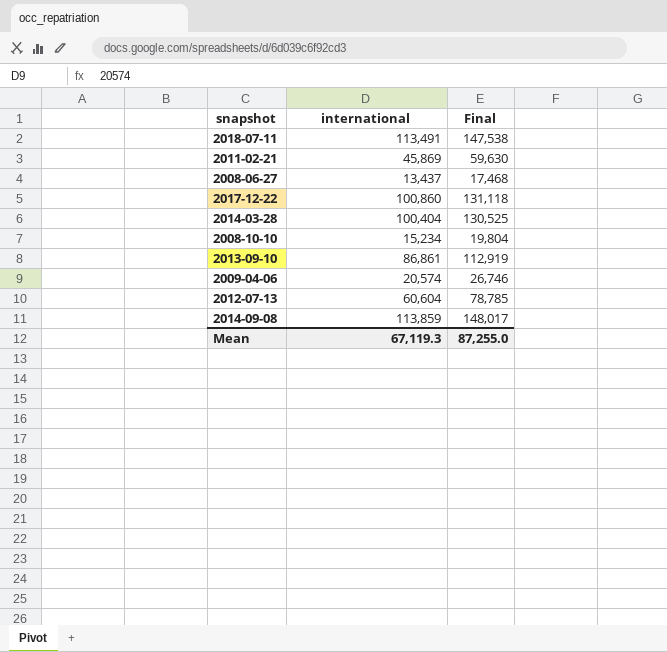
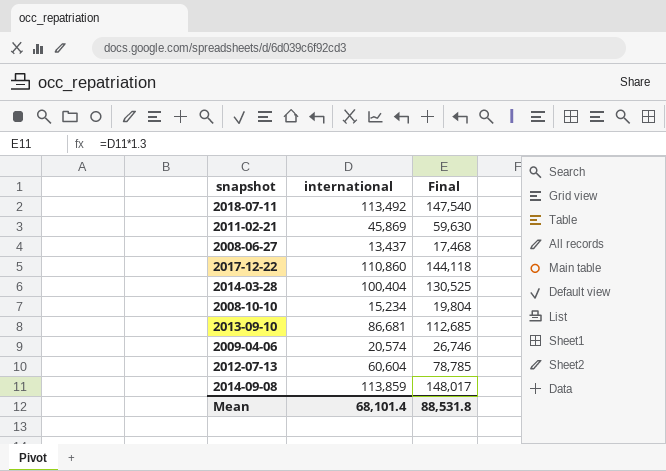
2018-07-11 | international: 113,491 -> 113,492
2018-07-11 | Final: 147,538 -> 147,540
2017-12-22 | international: 100,860 -> 110,860
2017-12-22 | Final: 131,118 -> 144,118
2013-09-10 | international: 86,861 -> 86,681
2013-09-10 | Final: 112,919 -> 112,685
Mean | international: 67,119.3 -> 68,101.4
Mean | Final: 87,255.0 -> 88,531.8

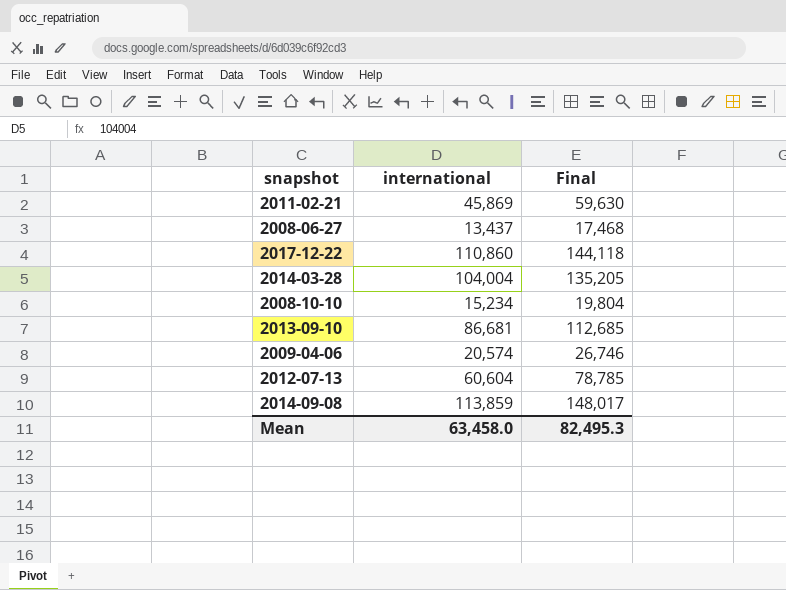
row 2018-07-11: 113,492 | 147,540 -> none
2014-03-28 | international: 100,404 -> 104,004
2014-03-28 | Final: 130,525 -> 135,205
Mean | international: 68,101.4 -> 63,458.0
Mean | Final: 88,531.8 -> 82,495.3

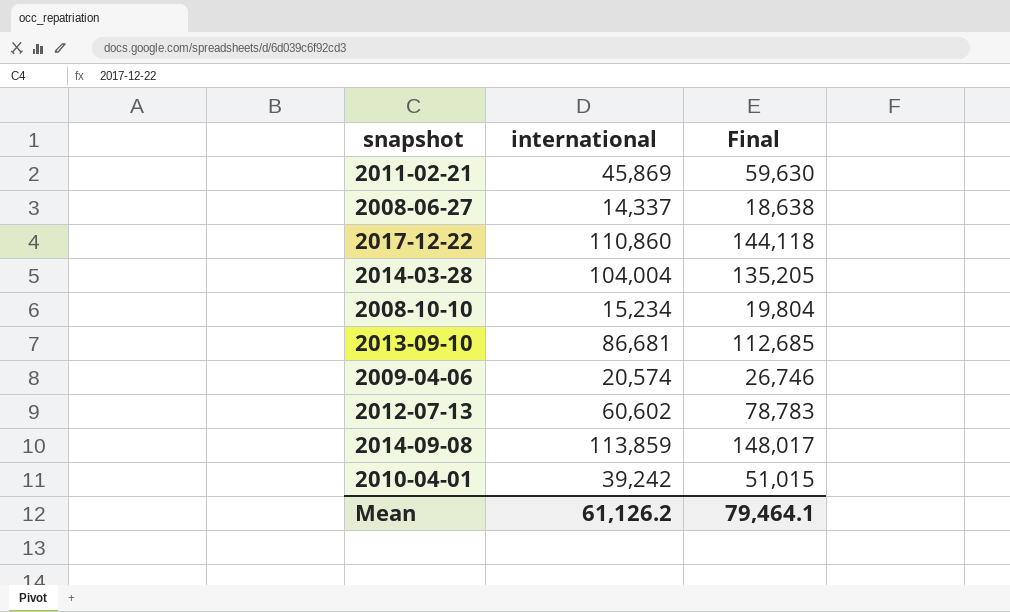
2008-06-27 | international: 13,437 -> 14,337
2008-06-27 | Final: 17,468 -> 18,638
2012-07-13 | international: 60,604 -> 60,602
2012-07-13 | Final: 78,785 -> 78,783
row 2010-04-01: none -> 39,242 | 51,015
Mean | international: 63,458.0 -> 61,126.2
Mean | Final: 82,495.3 -> 79,464.1

